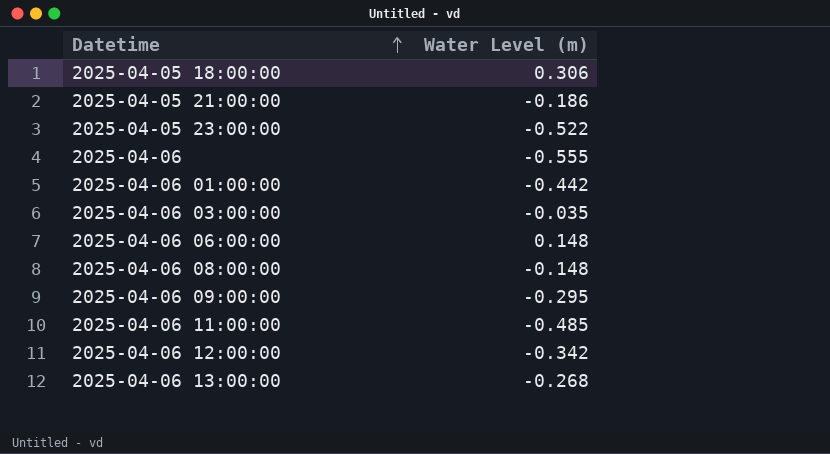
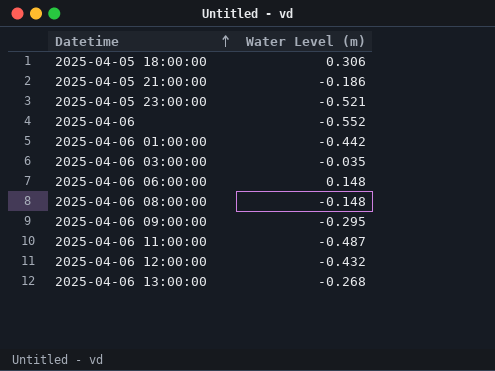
2025-04-05 23:00:00 | Water Level (m): -0.522 -> -0.521
2025-04-06 | Water Level (m): -0.555 -> -0.552
2025-04-06 11:00:00 | Water Level (m): -0.485 -> -0.487
2025-04-06 12:00:00 | Water Level (m): -0.342 -> -0.432

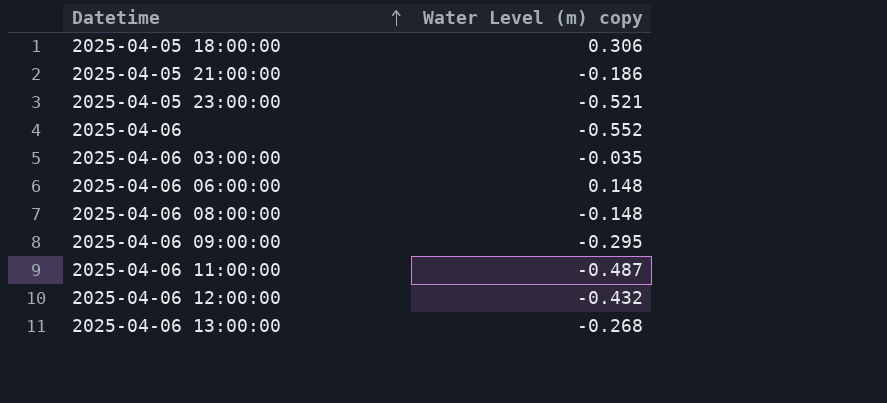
column name: Water Level (m) -> Water Level (m) copy
row 2025-04-06 01:00:00: -0.442 -> none

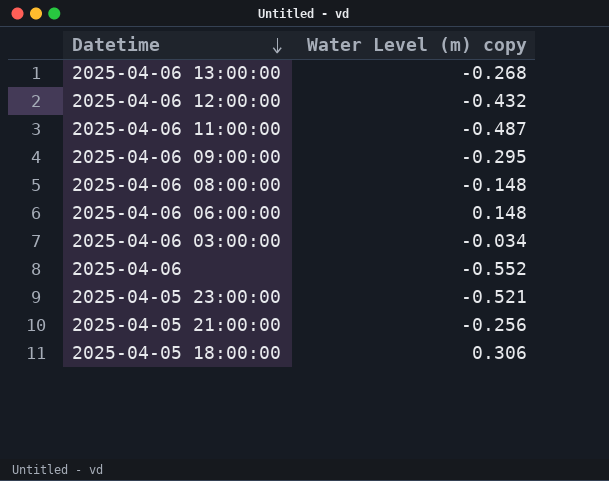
row order: Datetime ascending -> Datetime descending
2025-04-06 03:00:00 | Water Level (m) copy: -0.035 -> -0.034
2025-04-05 21:00:00 | Water Level (m) copy: -0.186 -> -0.256

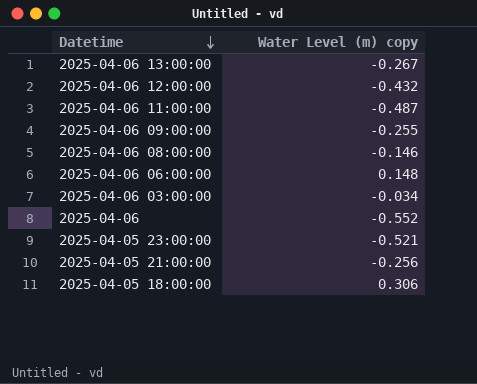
2025-04-06 13:00:00 | Water Level (m) copy: -0.268 -> -0.267
2025-04-06 09:00:00 | Water Level (m) copy: -0.295 -> -0.255
2025-04-06 08:00:00 | Water Level (m) copy: -0.148 -> -0.146

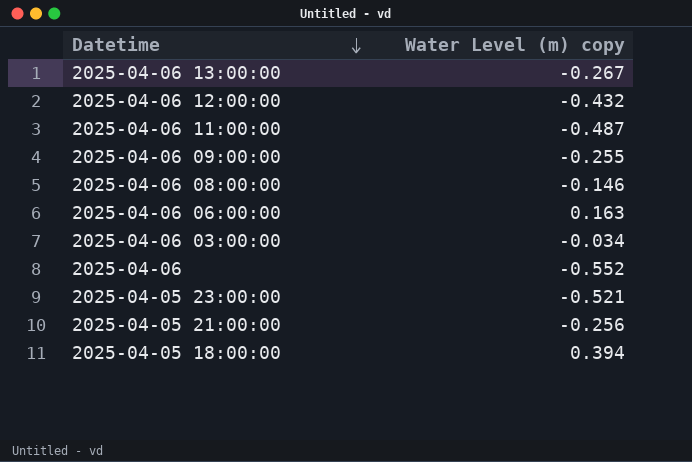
2025-04-06 06:00:00 | Water Level (m) copy: 0.148 -> 0.163
2025-04-05 18:00:00 | Water Level (m) copy: 0.306 -> 0.394

